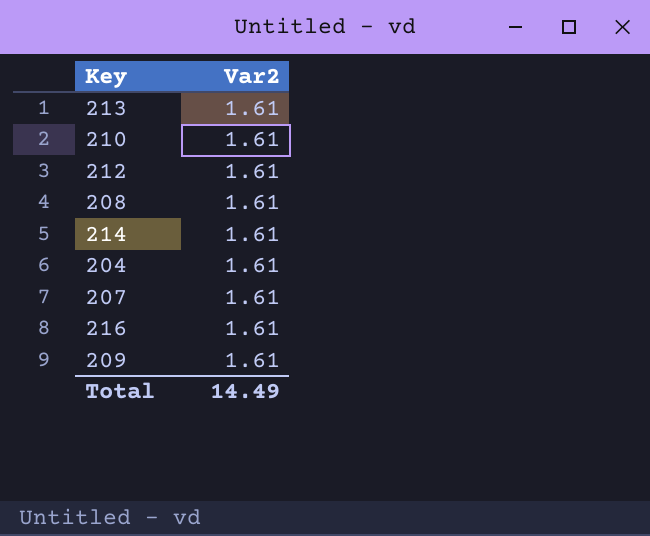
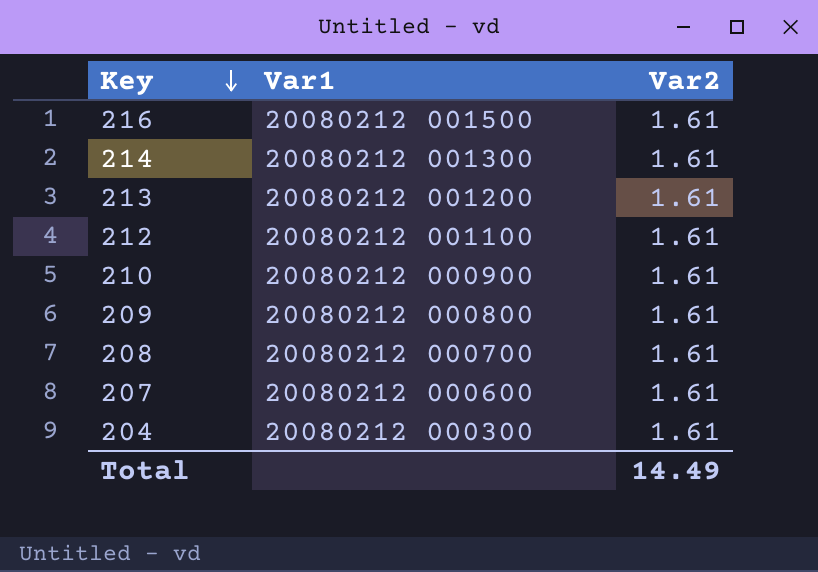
row order: none -> Key descending
column Var1 | position: none -> 2

